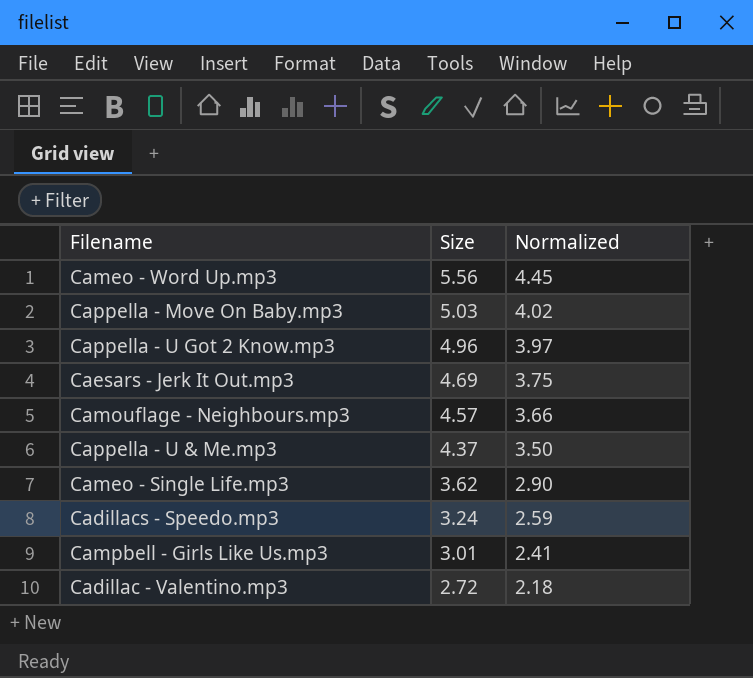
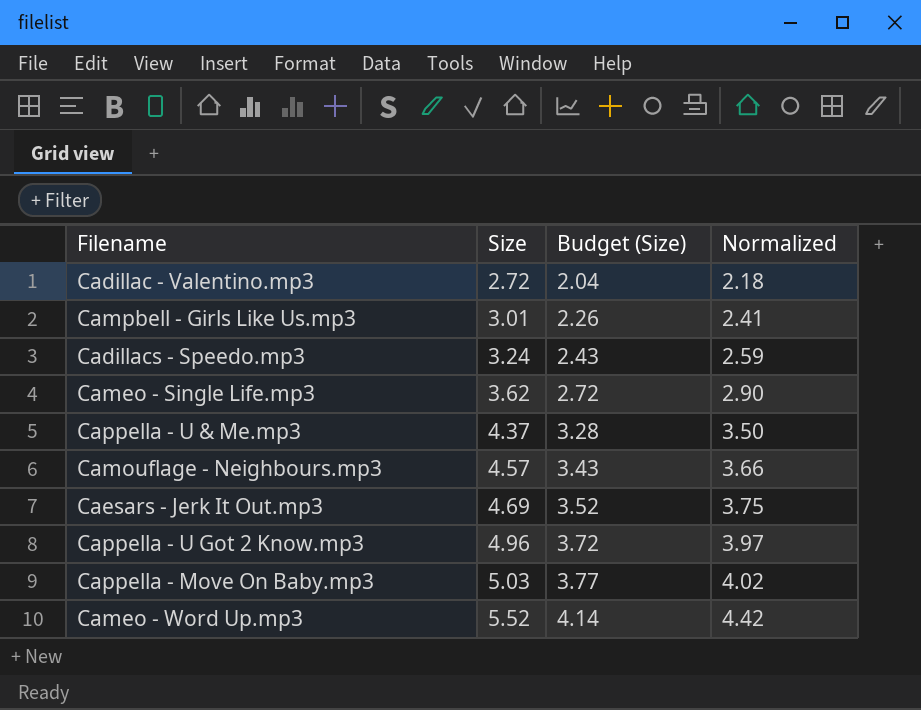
row order: Size descending -> Size ascending
column Budget (Size) | formula: none -> [Size] * 0.75
Cameo - Word Up.mp3 | Size: 5.56 -> 5.52
Cameo - Word Up.mp3 | Normalized: 4.45 -> 4.42

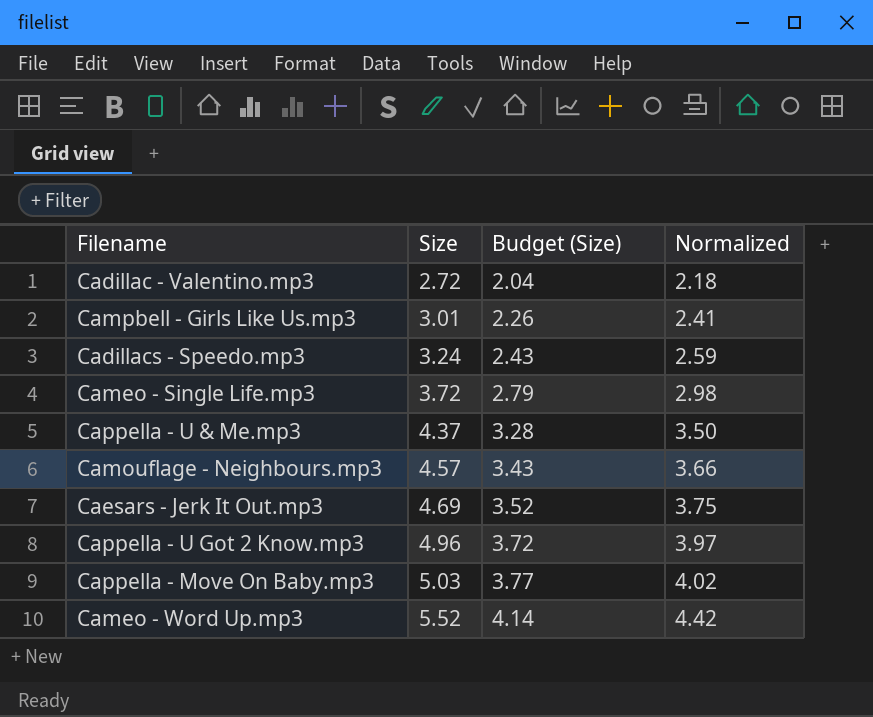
Cameo - Single Life.mp3 | Size: 3.62 -> 3.72
Cameo - Single Life.mp3 | Budget (Size): 2.72 -> 2.79
Cameo - Single Life.mp3 | Normalized: 2.90 -> 2.98

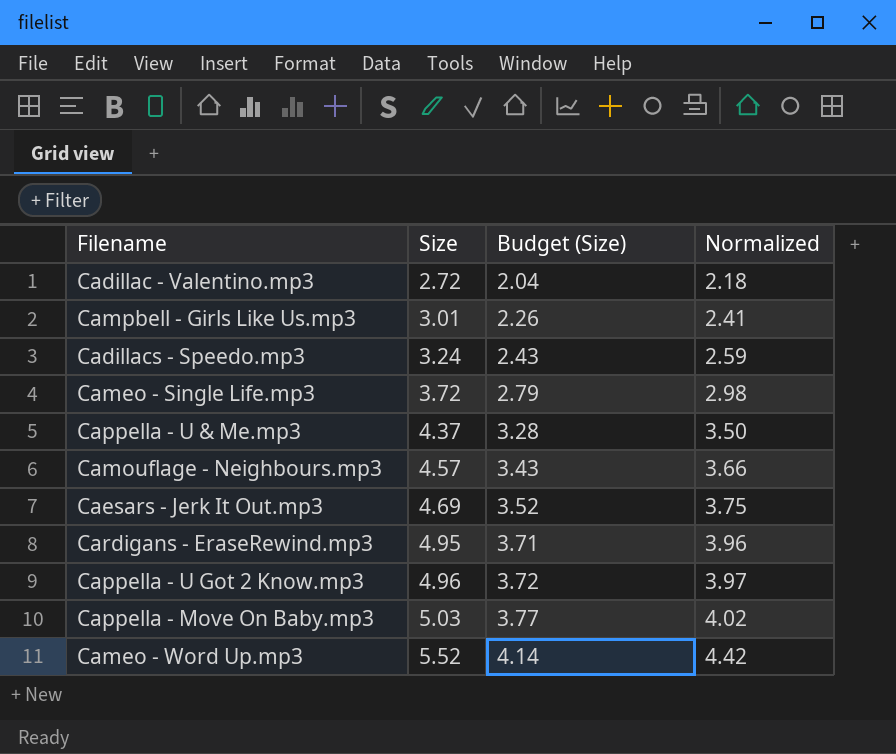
row Cardigans - EraseRewind.mp3: none -> 4.95 | 3.71 | 3.96

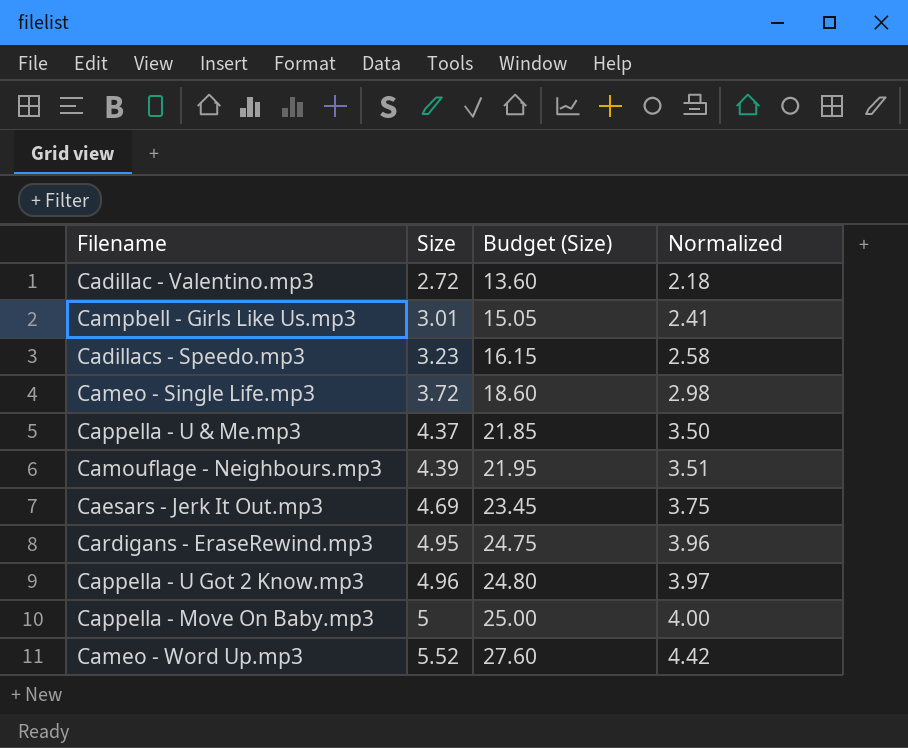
column Budget (Size) | formula: [Size] * 0.75 -> [Size] * 5
Cadillacs - Speedo.mp3 | Size: 3.24 -> 3.23
Cadillacs - Speedo.mp3 | Normalized: 2.59 -> 2.58
Camouflage - Neighbours.mp3 | Size: 4.57 -> 4.39
Camouflage - Neighbours.mp3 | Normalized: 3.66 -> 3.51
Cappella - Move On Baby.mp3 | Size: 5.03 -> 5
Cappella - Move On Baby.mp3 | Normalized: 4.02 -> 4.00

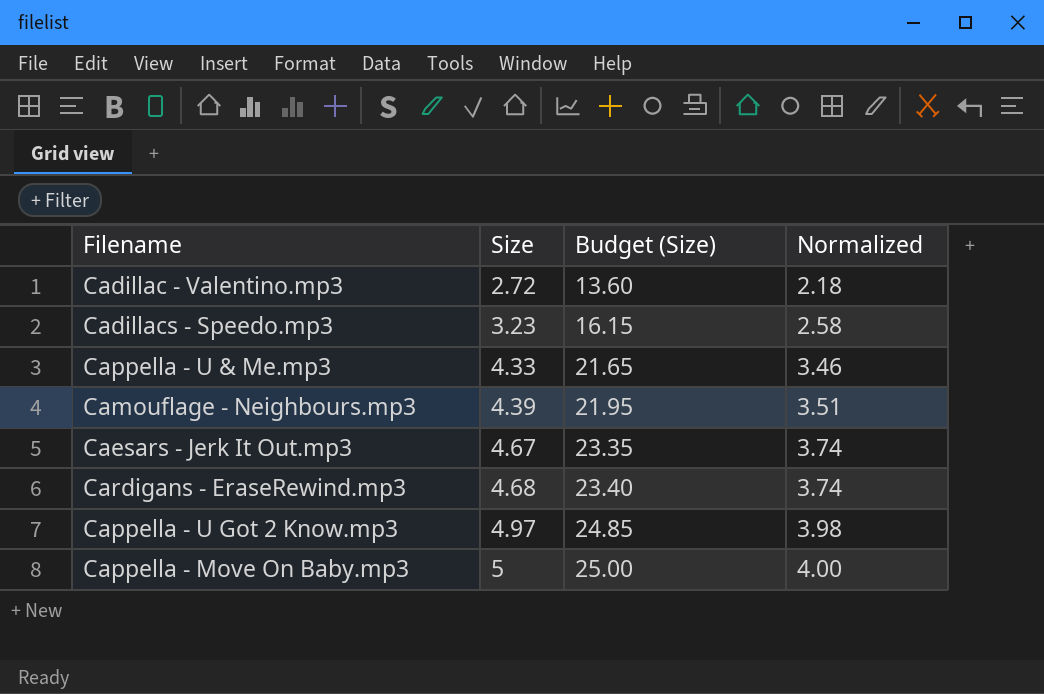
row Campbell - Girls Like Us.mp3: 3.01 | 15.05 | 2.41 -> none
row Cameo - Single Life.mp3: 3.72 | 18.60 | 2.98 -> none
row Cameo - Word Up.mp3: 5.52 | 27.60 | 4.42 -> none
Cappella - U & Me.mp3 | Size: 4.37 -> 4.33
Cappella - U & Me.mp3 | Budget (Size): 21.85 -> 21.65
Cappella - U & Me.mp3 | Normalized: 3.50 -> 3.46
Caesars - Jerk It Out.mp3 | Size: 4.69 -> 4.67
Caesars - Jerk It Out.mp3 | Budget (Size): 23.45 -> 23.35
Caesars - Jerk It Out.mp3 | Normalized: 3.75 -> 3.74
Cardigans - EraseRewind.mp3 | Size: 4.95 -> 4.68
Cardigans - EraseRewind.mp3 | Budget (Size): 24.75 -> 23.40
Cardigans - EraseRewind.mp3 | Normalized: 3.96 -> 3.74
Cappella - U Got 2 Know.mp3 | Size: 4.96 -> 4.97
Cappella - U Got 2 Know.mp3 | Budget (Size): 24.80 -> 24.85
Cappella - U Got 2 Know.mp3 | Normalized: 3.97 -> 3.98

